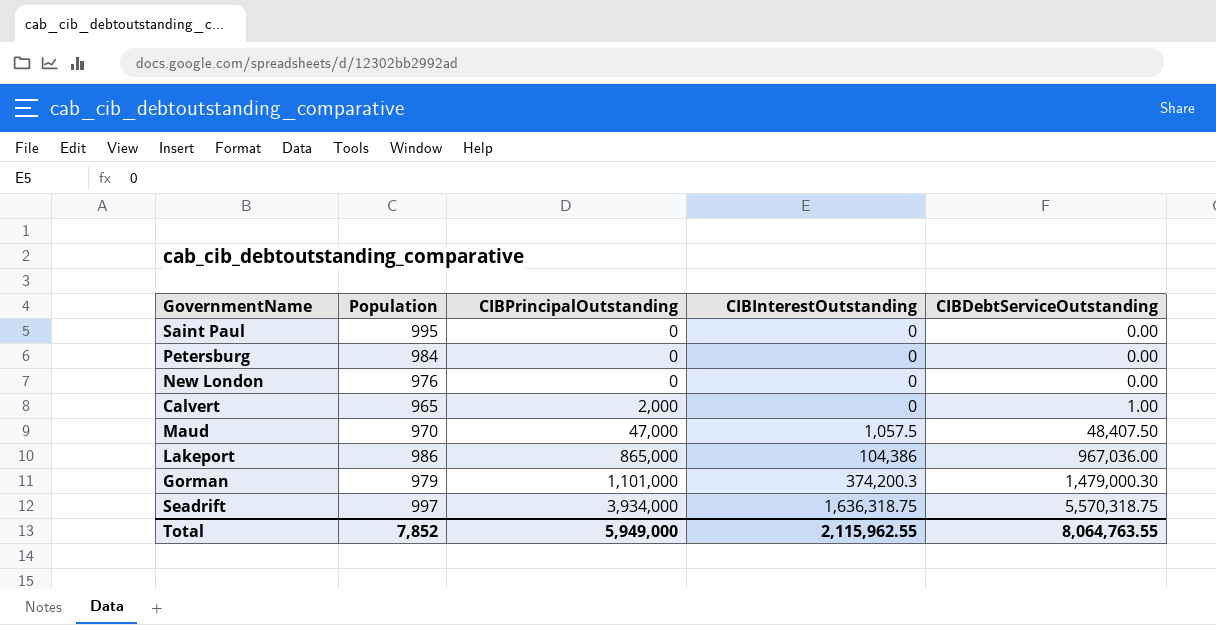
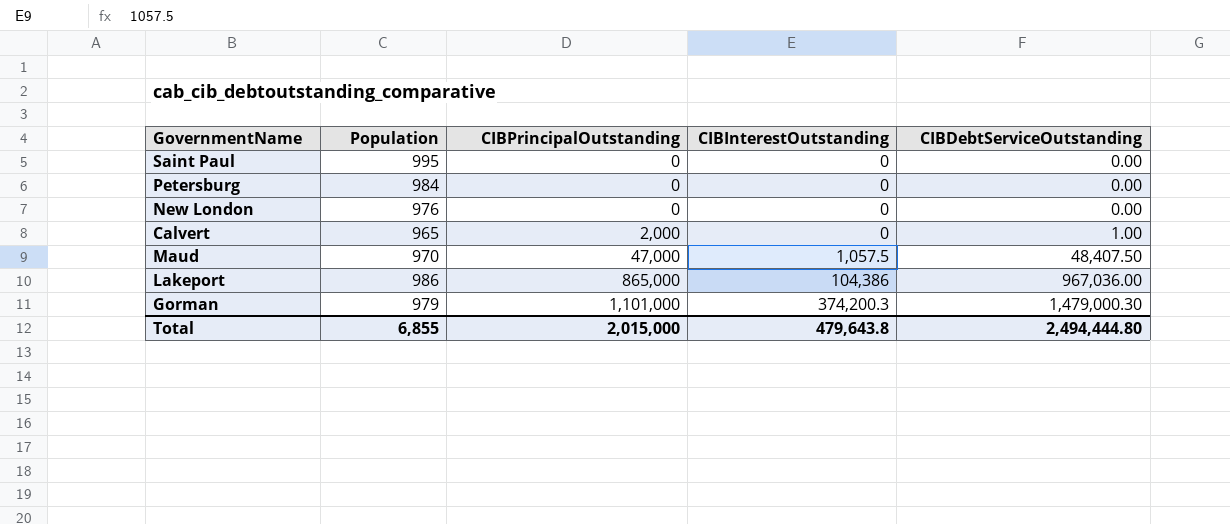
row Seadrift: 997 | 3,934,000 | 1,636,318.75 | 5,570,318.75 -> none
Total | Population: 7,852 -> 6,855
Total | CIBPrincipalOutstanding: 5,949,000 -> 2,015,000
Total | CIBInterestOutstanding: 2,115,962.55 -> 479,643.8
Total | CIBDebtServiceOutstanding: 8,064,763.55 -> 2,494,444.80

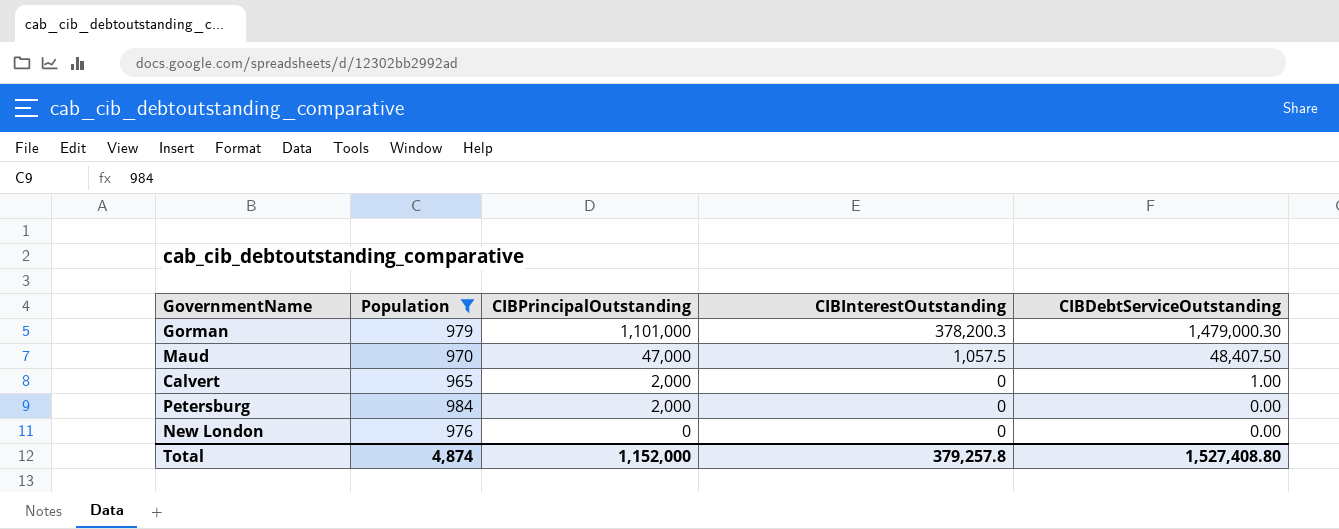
filter: none -> Population <= 984
row order: CIBPrincipalOutstanding ascending -> CIBPrincipalOutstanding descending
Gorman | CIBInterestOutstanding: 374,200.3 -> 378,200.3
Petersburg | CIBPrincipalOutstanding: 0 -> 2,000
Total | Population: 6,855 -> 4,874
Total | CIBPrincipalOutstanding: 2,015,000 -> 1,152,000
Total | CIBInterestOutstanding: 479,643.8 -> 379,257.8
Total | CIBDebtServiceOutstanding: 2,494,444.80 -> 1,527,408.80

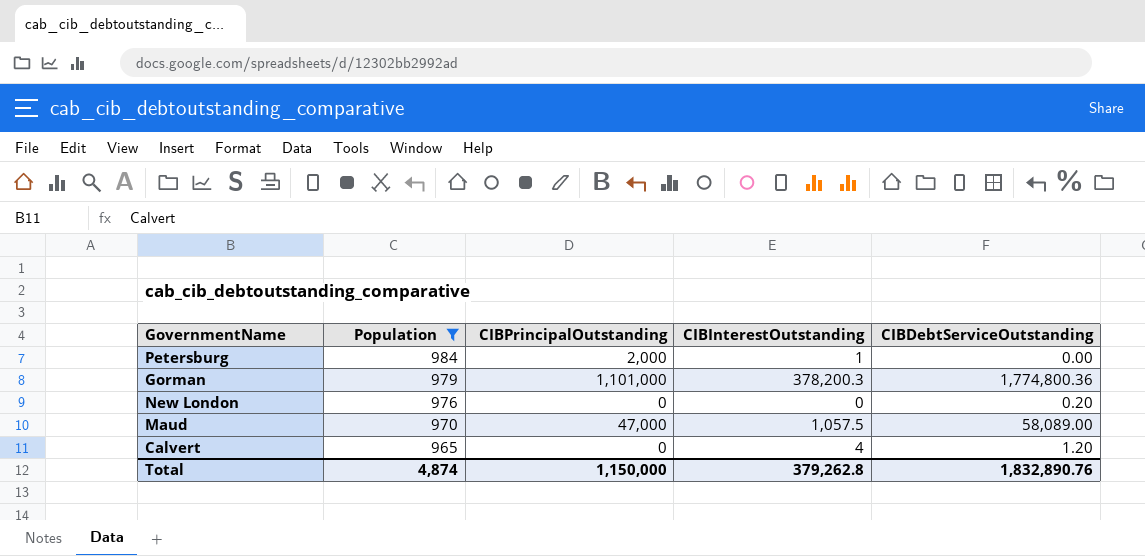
row order: CIBPrincipalOutstanding descending -> Population descending
Petersburg | CIBInterestOutstanding: 0 -> 1
Gorman | CIBDebtServiceOutstanding: 1,479,000.30 -> 1,774,800.36
New London | CIBDebtServiceOutstanding: 0.00 -> 0.20
Maud | CIBDebtServiceOutstanding: 48,407.50 -> 58,089.00
Calvert | CIBPrincipalOutstanding: 2,000 -> 0
Calvert | CIBInterestOutstanding: 0 -> 4
Calvert | CIBDebtServiceOutstanding: 1.00 -> 1.20
Total | CIBPrincipalOutstanding: 1,152,000 -> 1,150,000
Total | CIBInterestOutstanding: 379,257.8 -> 379,262.8
Total | CIBDebtServiceOutstanding: 1,527,408.80 -> 1,832,890.76

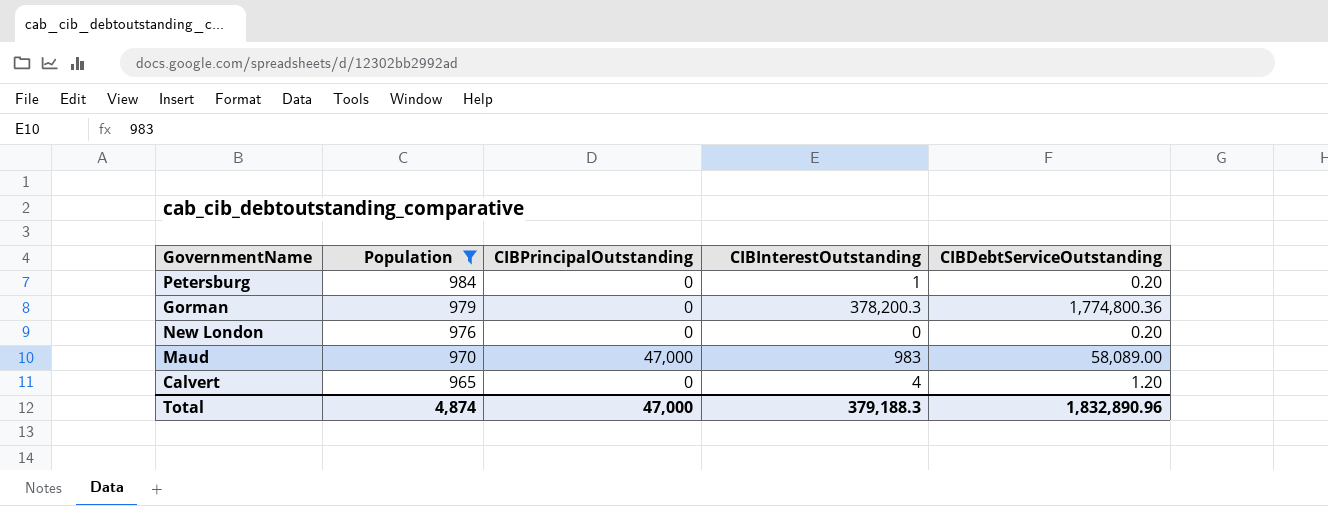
Petersburg | CIBPrincipalOutstanding: 2,000 -> 0
Petersburg | CIBDebtServiceOutstanding: 0.00 -> 0.20
Gorman | CIBPrincipalOutstanding: 1,101,000 -> 0
Maud | CIBInterestOutstanding: 1,057.5 -> 983
Total | CIBPrincipalOutstanding: 1,150,000 -> 47,000
Total | CIBInterestOutstanding: 379,262.8 -> 379,188.3
Total | CIBDebtServiceOutstanding: 1,832,890.76 -> 1,832,890.96

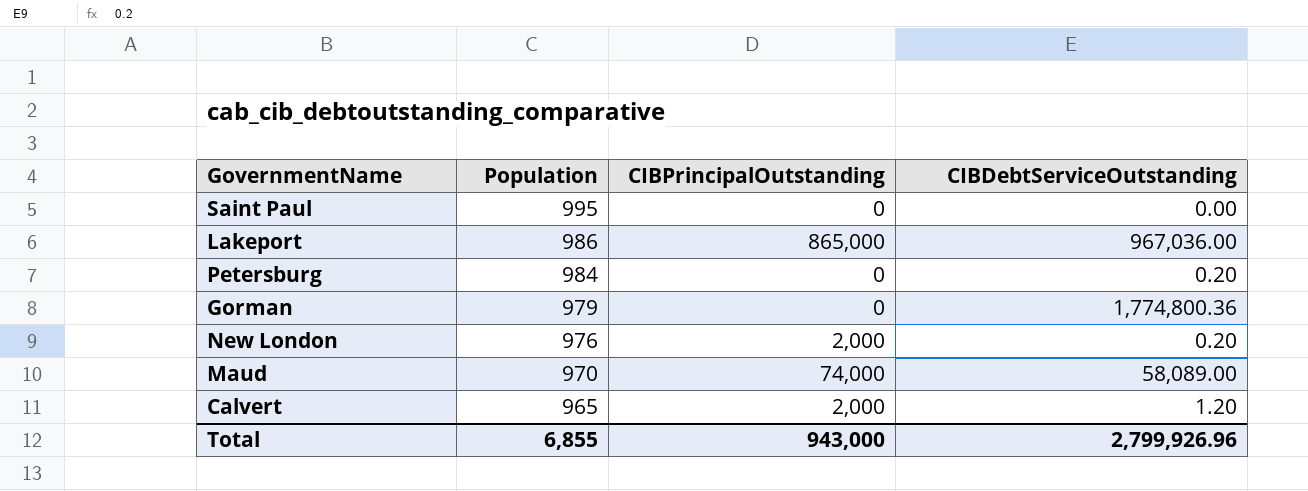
filter: Population <= 984 -> none
column CIBInterestOutstanding | position: 4 -> none
New London | CIBPrincipalOutstanding: 0 -> 2,000
Maud | CIBPrincipalOutstanding: 47,000 -> 74,000
Calvert | CIBPrincipalOutstanding: 0 -> 2,000
Total | Population: 4,874 -> 6,855
Total | CIBPrincipalOutstanding: 47,000 -> 943,000
Total | CIBDebtServiceOutstanding: 1,832,890.96 -> 2,799,926.96

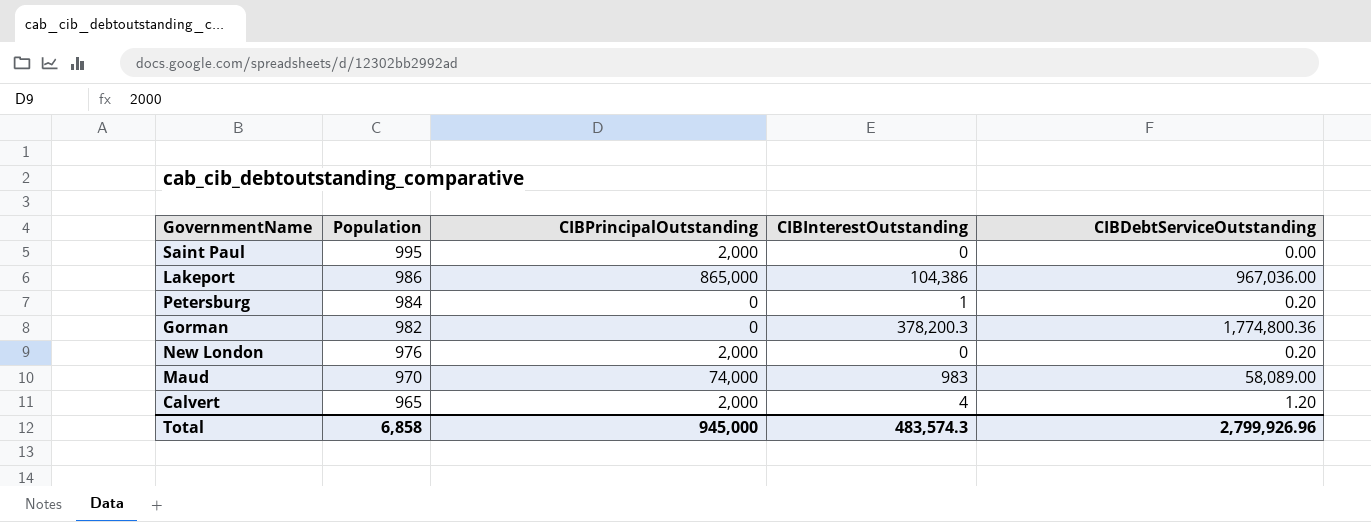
column CIBInterestOutstanding | position: none -> 4
Saint Paul | CIBPrincipalOutstanding: 0 -> 2,000
Gorman | Population: 979 -> 982
Total | Population: 6,855 -> 6,858
Total | CIBPrincipalOutstanding: 943,000 -> 945,000

